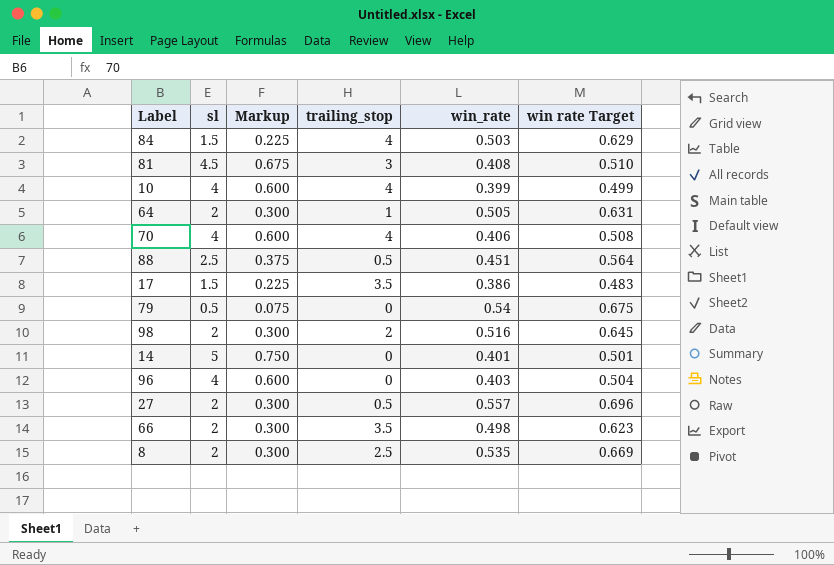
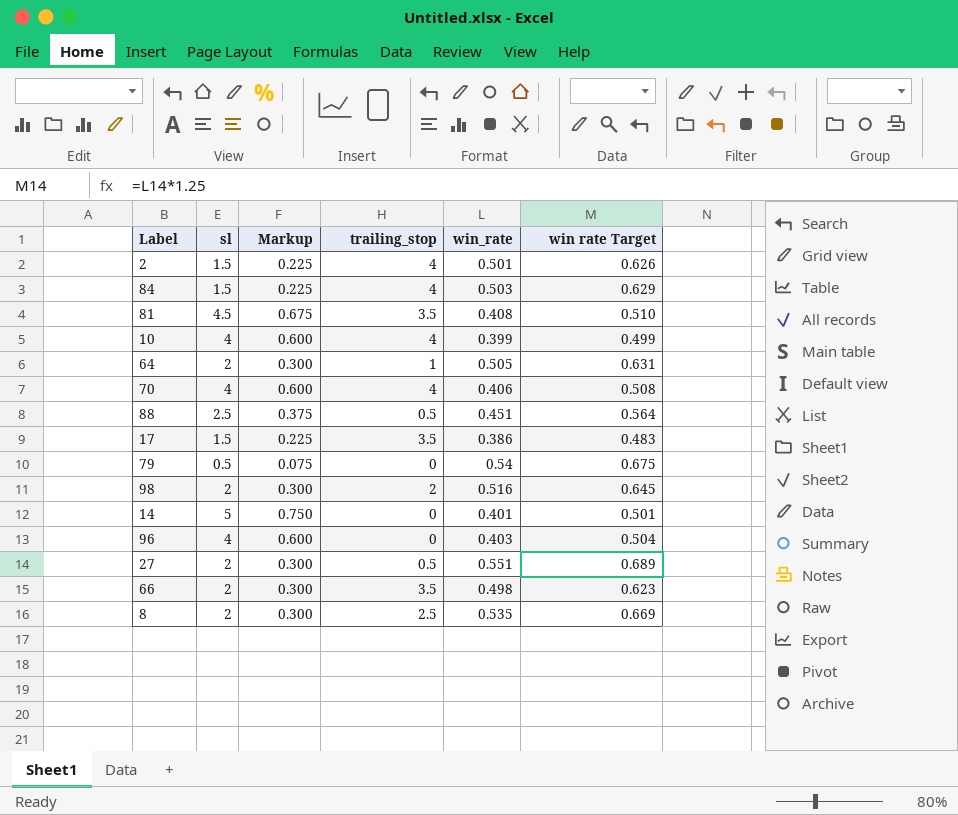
row 2: none -> 1.5 | 0.225 | 4 | 0.501 | 0.626
81 | trailing_stop: 3 -> 3.5
27 | win_rate: 0.557 -> 0.551
27 | win rate Target: 0.696 -> 0.689

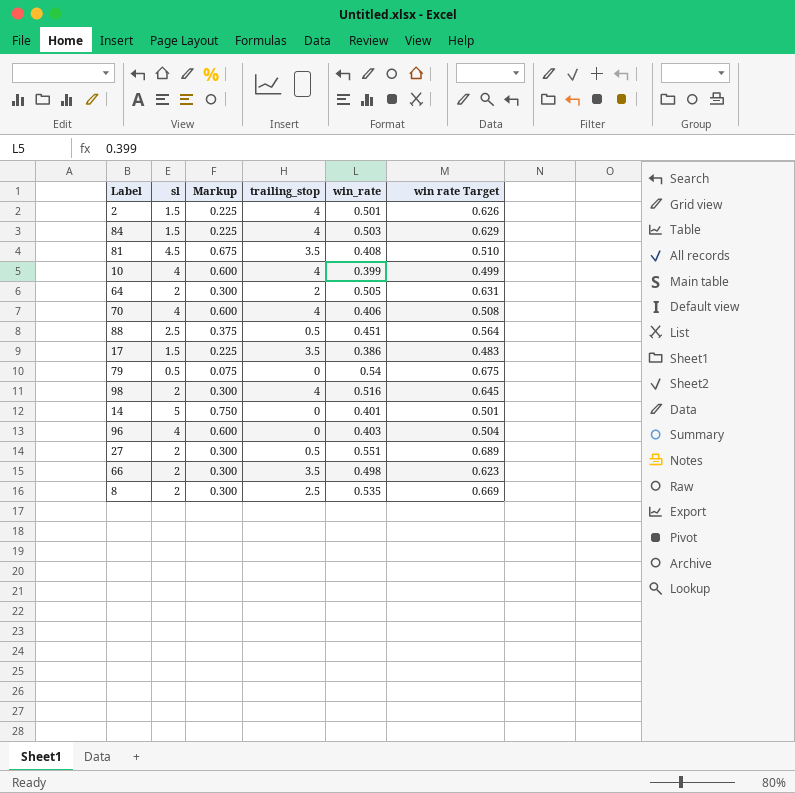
64 | trailing_stop: 1 -> 2
98 | trailing_stop: 2 -> 4

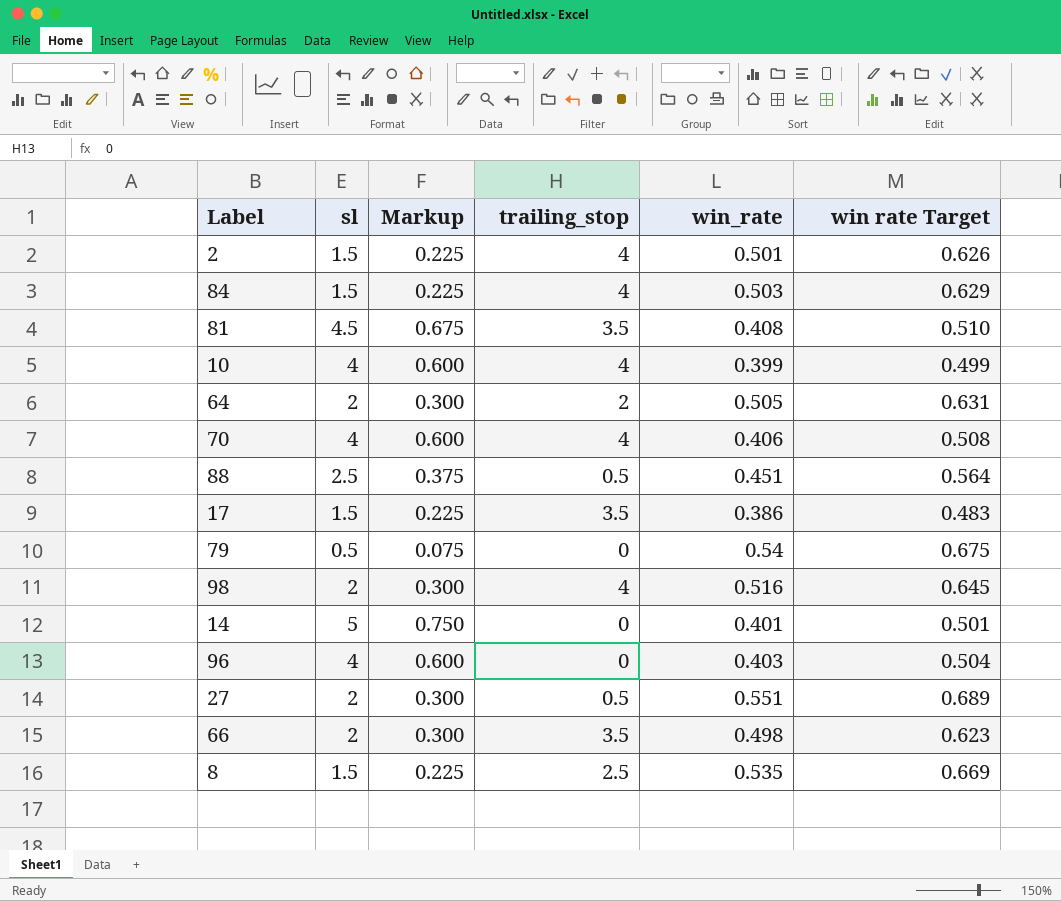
8 | sl: 2 -> 1.5
8 | Markup: 0.300 -> 0.225

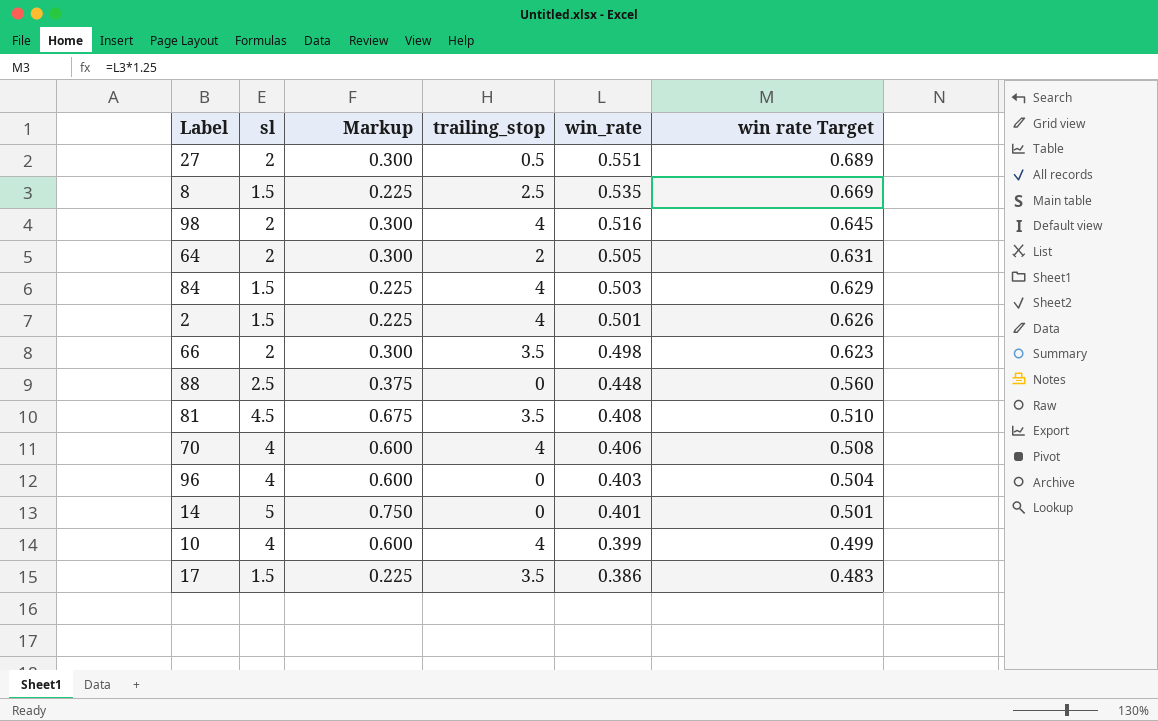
row order: none -> win_rate descending
row 79: 0.5 | 0.075 | 0 | 0.54 | 0.675 -> none
88 | trailing_stop: 0.5 -> 0
88 | win_rate: 0.451 -> 0.448
88 | win rate Target: 0.564 -> 0.560

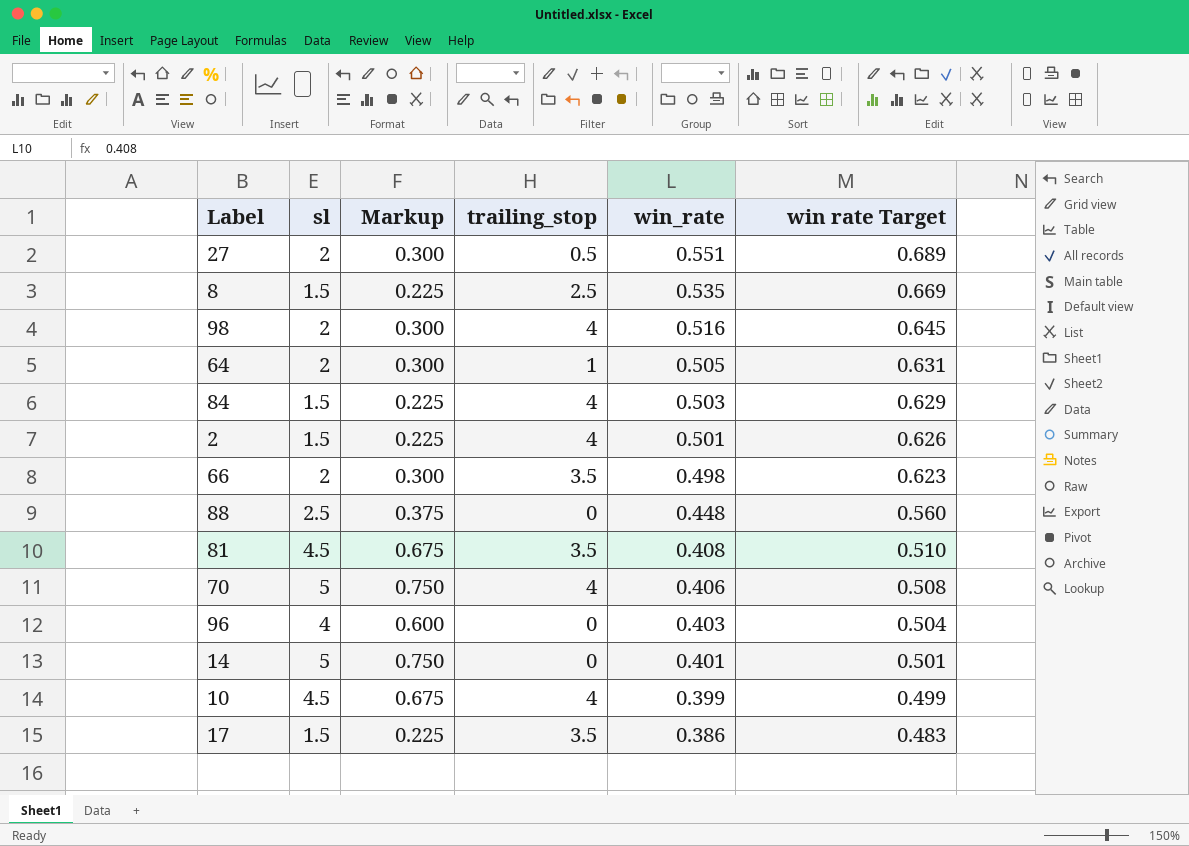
64 | trailing_stop: 2 -> 1
70 | sl: 4 -> 5
70 | Markup: 0.600 -> 0.750
10 | sl: 4 -> 4.5
10 | Markup: 0.600 -> 0.675

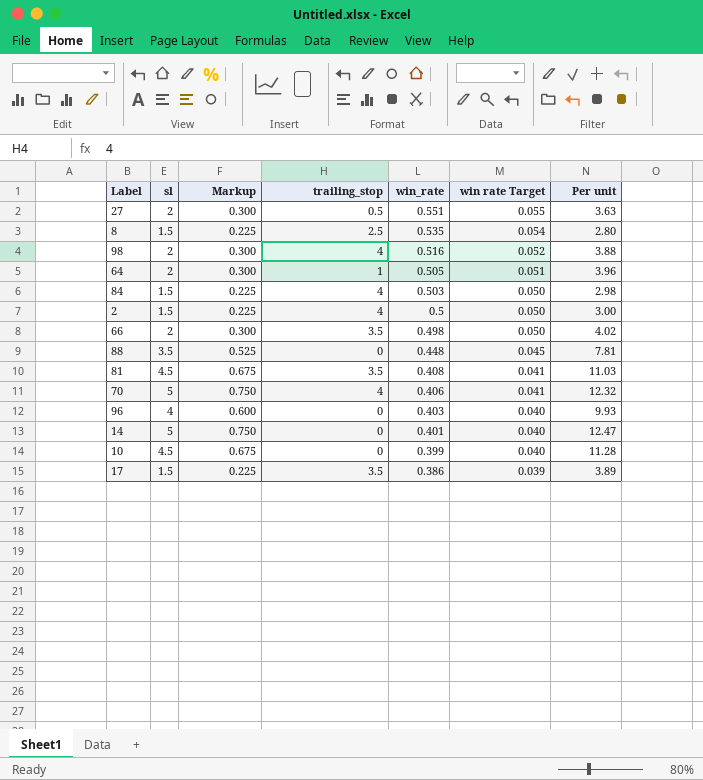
column win rate Target | formula: [win_rate] * 1.25 -> [win_rate] * 0.1
column Per unit | formula: none -> [sl] / [win_rate]
2 | win_rate: 0.501 -> 0.5
88 | sl: 2.5 -> 3.5
88 | Markup: 0.375 -> 0.525
10 | trailing_stop: 4 -> 0

